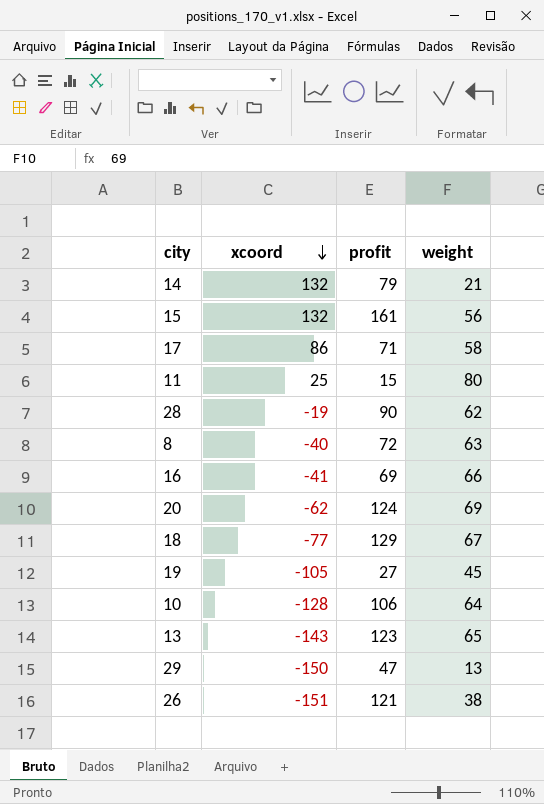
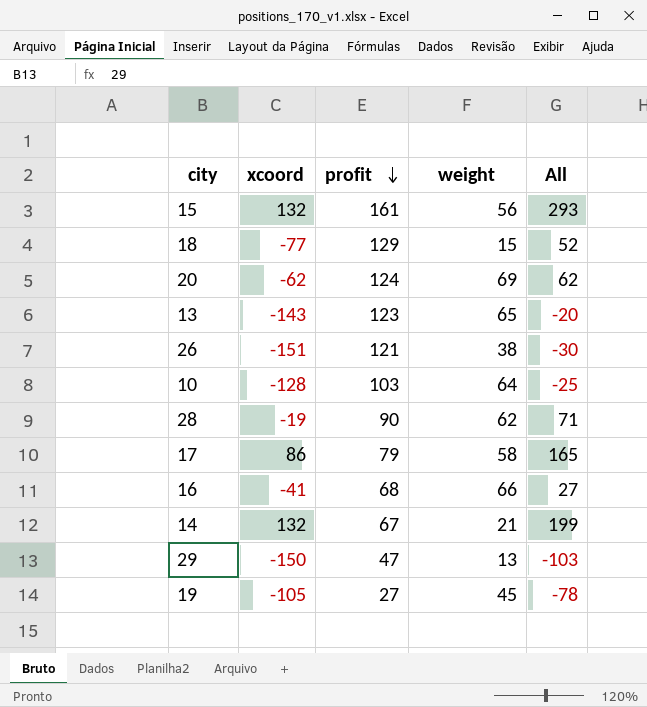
row order: xcoord descending -> profit descending
column All | formula: none -> [xcoord] + [profit]
row 11: 25 | 15 | 80 -> none
row 8: -40 | 72 | 63 -> none
18 | weight: 67 -> 15
10 | profit: 106 -> 103
17 | profit: 71 -> 79
16 | profit: 69 -> 68
14 | profit: 79 -> 67

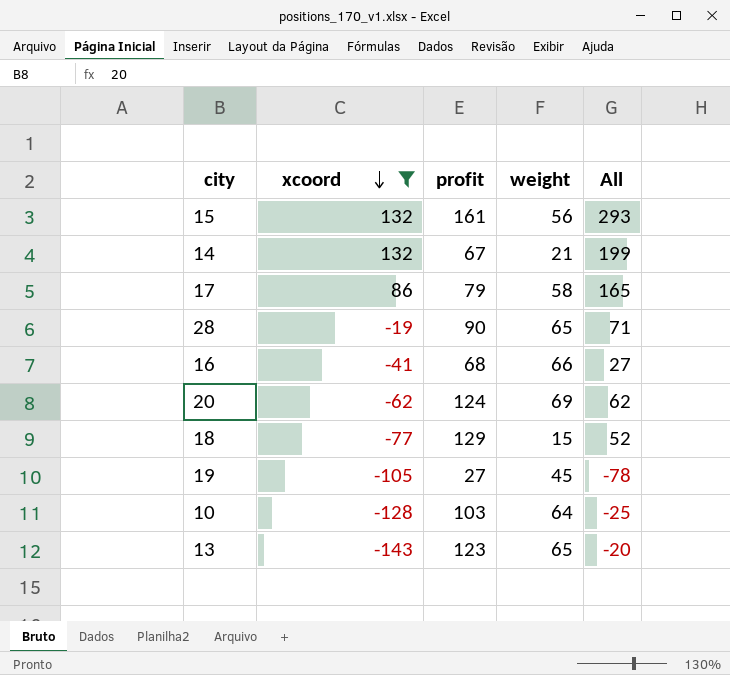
filter: none -> xcoord >= -143
row order: profit descending -> xcoord descending
28 | weight: 62 -> 65

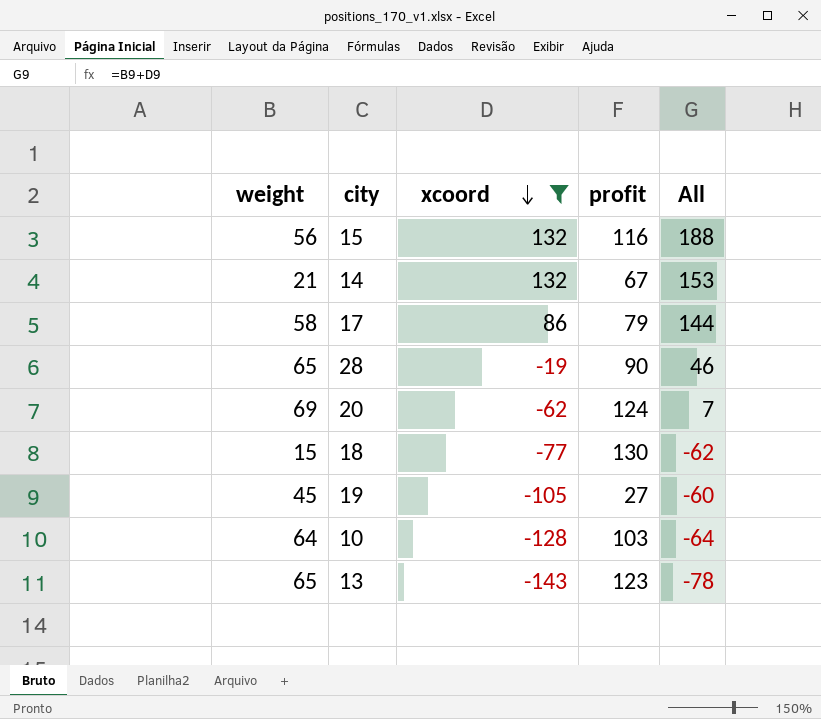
column weight | position: 4 -> 1
column All | formula: [xcoord] + [profit] -> [weight] + [xcoord]
row 16: -41 | 68 | 66 | 27 -> none
15 | profit: 161 -> 116
18 | profit: 129 -> 130

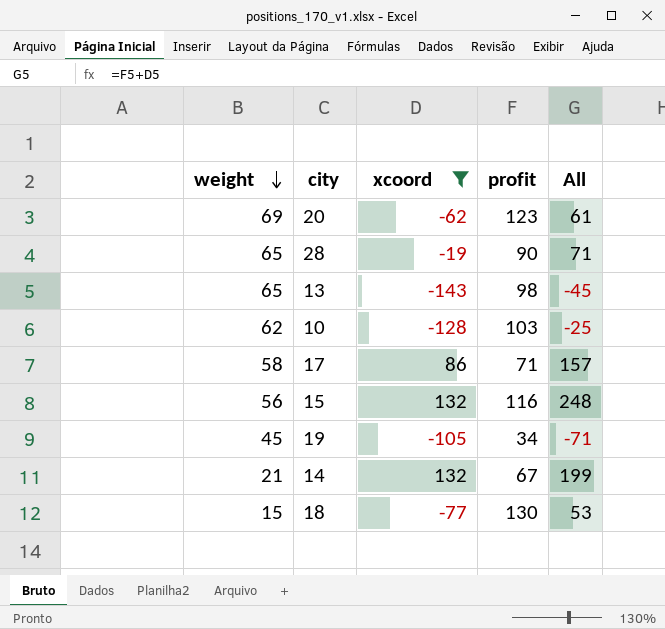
row order: xcoord descending -> weight descending
column All | formula: [weight] + [xcoord] -> [xcoord] + [profit]
20 | profit: 124 -> 123
13 | profit: 123 -> 98
10 | weight: 64 -> 62
17 | profit: 79 -> 71
19 | profit: 27 -> 34

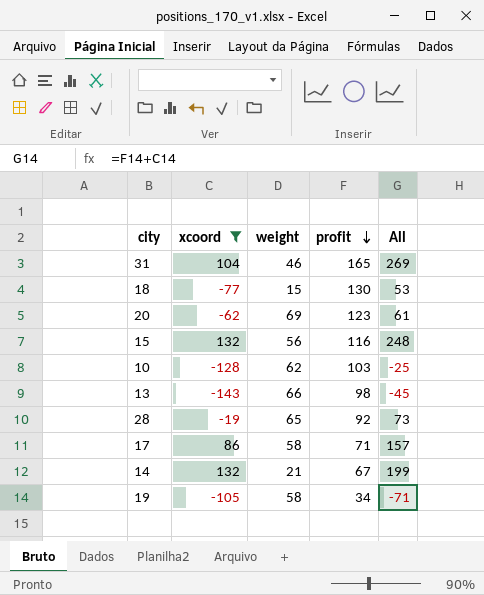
row order: weight descending -> profit descending
column weight | position: 1 -> 3
row 31: none -> 104 | 46 | 165 | 269
13 | weight: 65 -> 66
28 | profit: 90 -> 92
28 | All: 71 -> 73
19 | weight: 45 -> 58

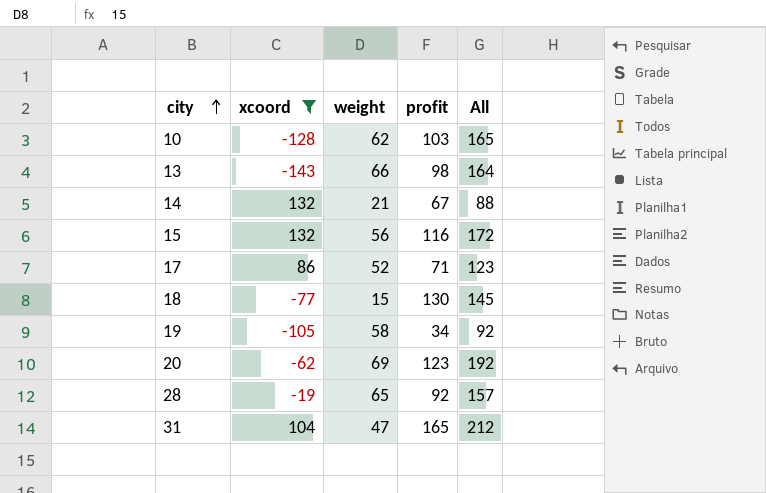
row order: profit descending -> city ascending
column All | formula: [xcoord] + [profit] -> [weight] + [profit]
17 | weight: 58 -> 52
31 | weight: 46 -> 47

